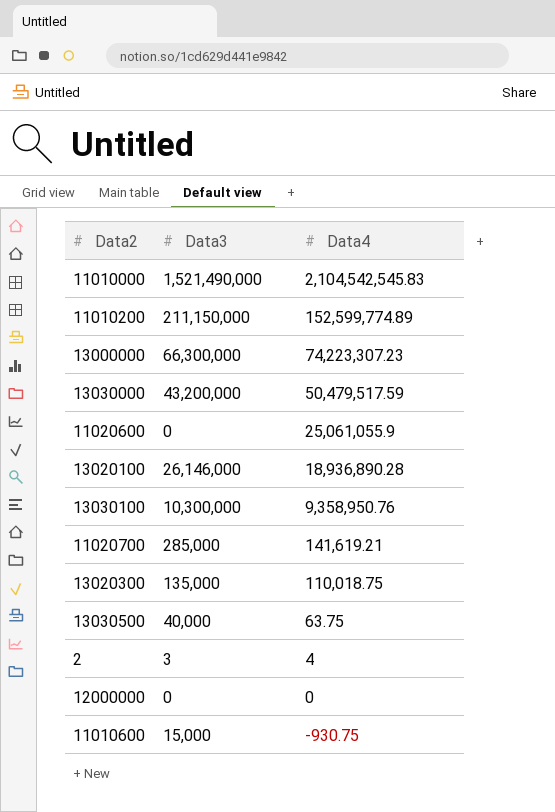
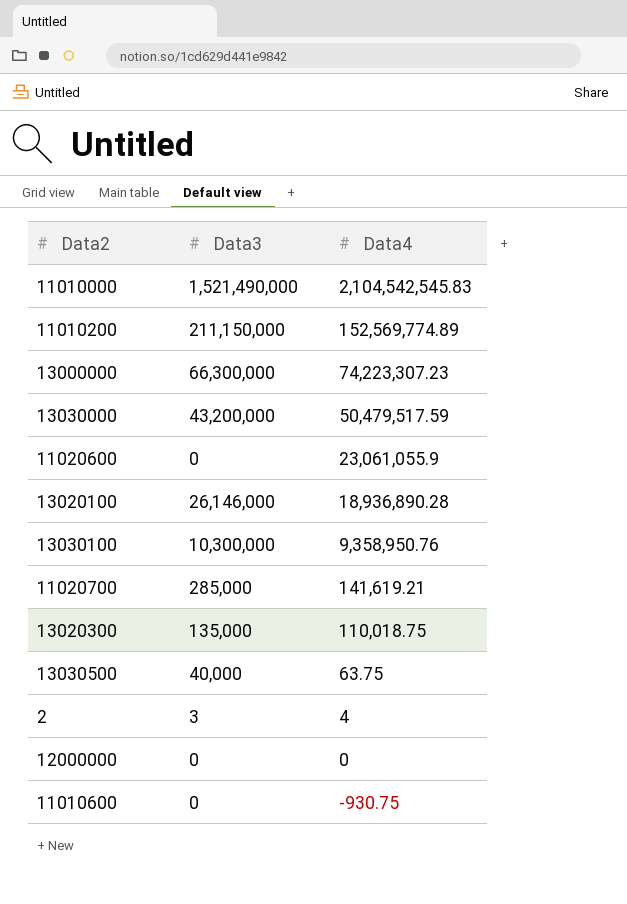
11010200 | Data4: 152,599,774.89 -> 152,569,774.89
11020600 | Data4: 25,061,055.9 -> 23,061,055.9
11010600 | Data3: 15,000 -> 0

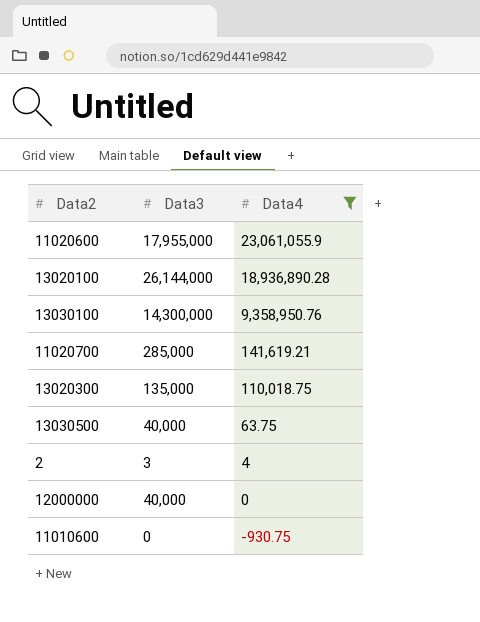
filter: none -> Data4 <= 23,061,055.9
11020600 | Data3: 0 -> 17,955,000
13020100 | Data3: 26,146,000 -> 26,144,000
13030100 | Data3: 10,300,000 -> 14,300,000
12000000 | Data3: 0 -> 40,000

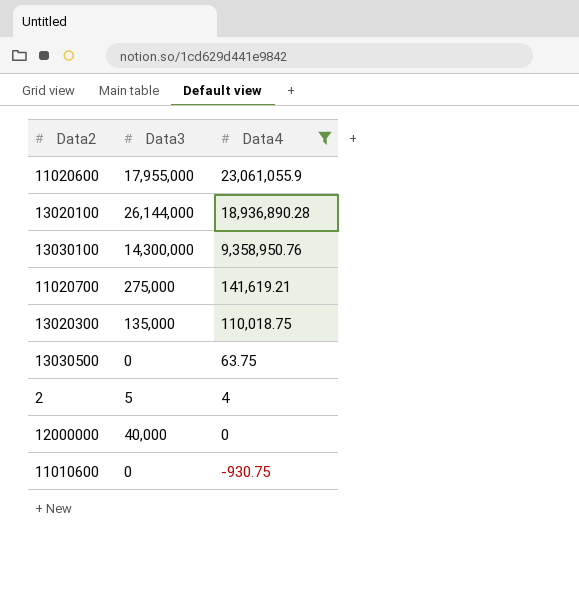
11020700 | Data3: 285,000 -> 275,000
13030500 | Data3: 40,000 -> 0
2 | Data3: 3 -> 5

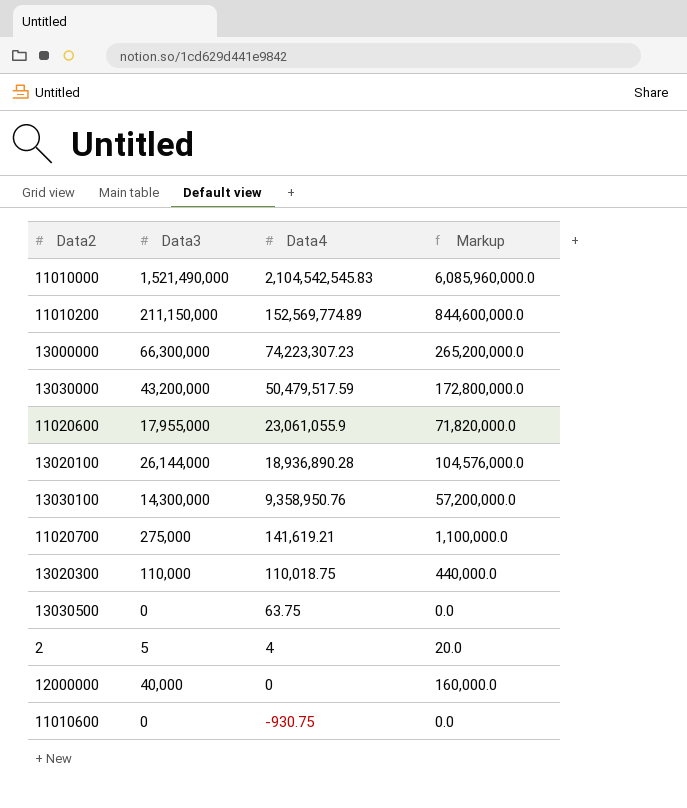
filter: Data4 <= 23,061,055.9 -> none
column Markup | formula: none -> [Data3] * 4
13020300 | Data3: 135,000 -> 110,000

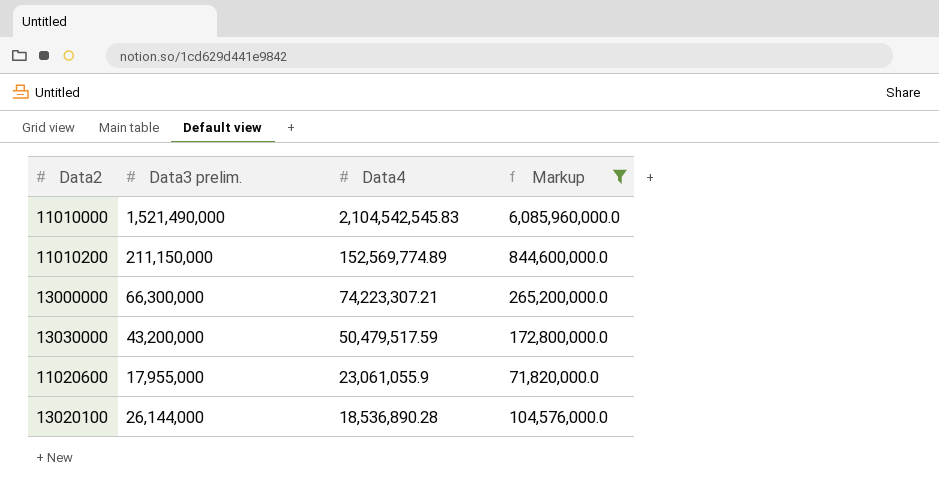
filter: none -> Markup >= 71,820,000.0
column name: Data3 -> Data3 prelim.
13000000 | Data4: 74,223,307.23 -> 74,223,307.21
13020100 | Data4: 18,936,890.28 -> 18,536,890.28

